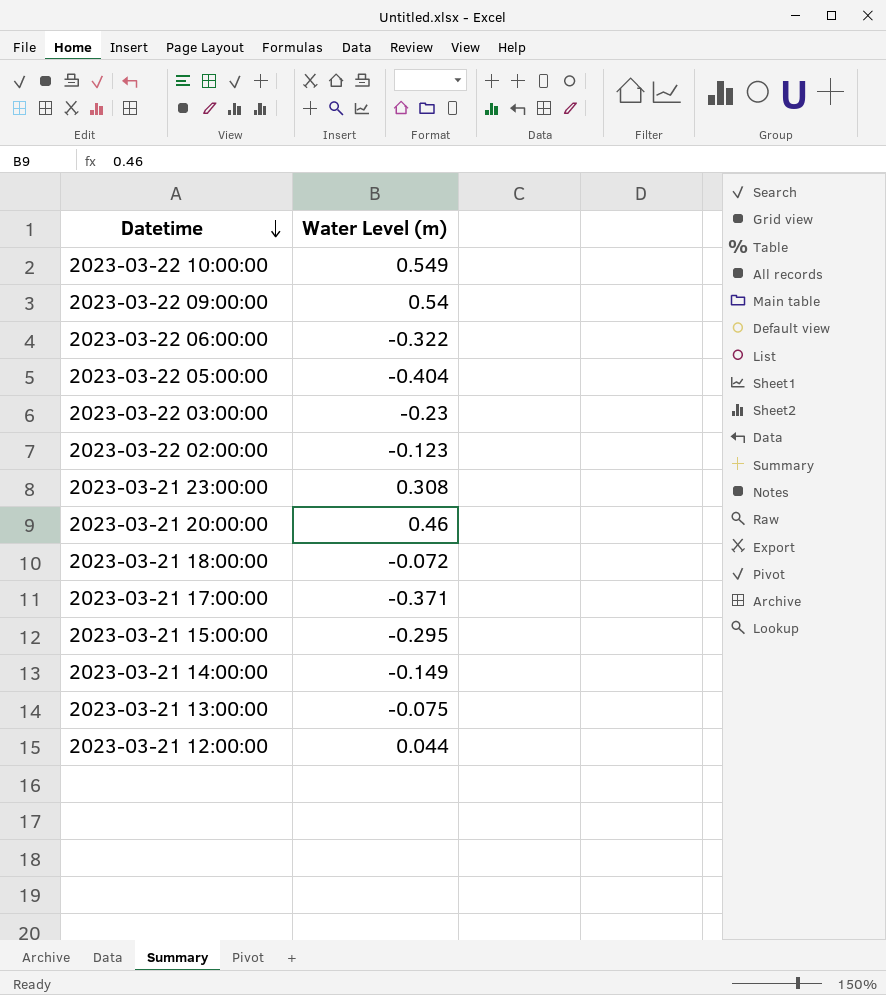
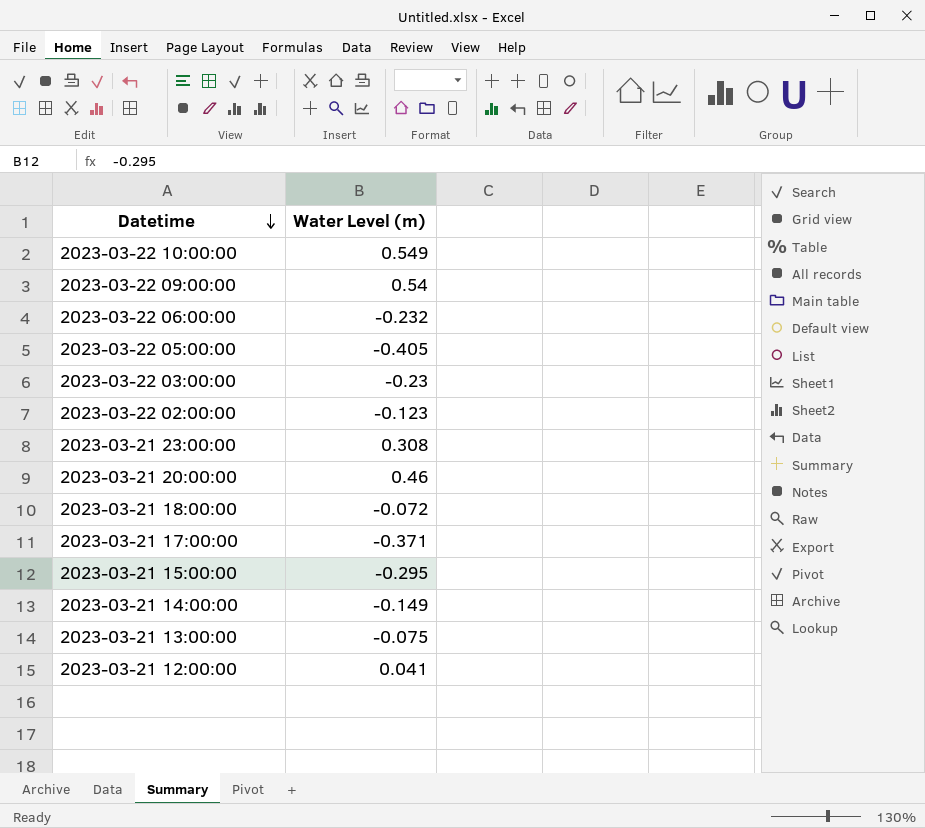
2023-03-22 06:00:00 | Water Level (m): -0.322 -> -0.232
2023-03-22 05:00:00 | Water Level (m): -0.404 -> -0.405
2023-03-21 12:00:00 | Water Level (m): 0.044 -> 0.041

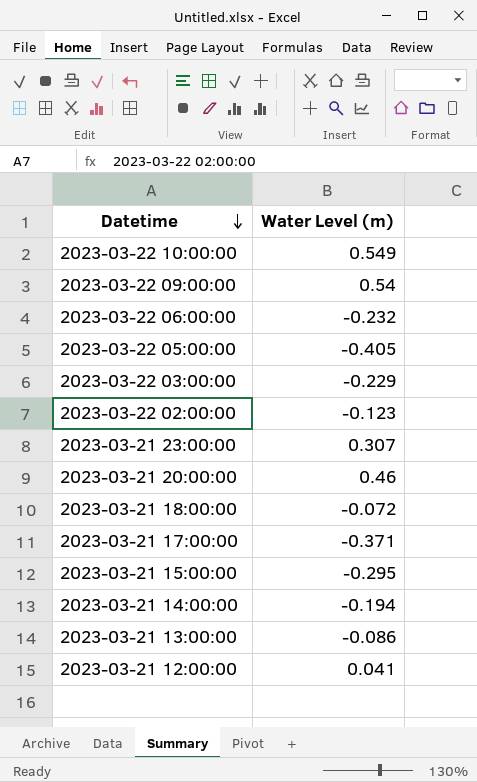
2023-03-22 03:00:00 | Water Level (m): -0.23 -> -0.229
2023-03-21 23:00:00 | Water Level (m): 0.308 -> 0.307
2023-03-21 14:00:00 | Water Level (m): -0.149 -> -0.194
2023-03-21 13:00:00 | Water Level (m): -0.075 -> -0.086

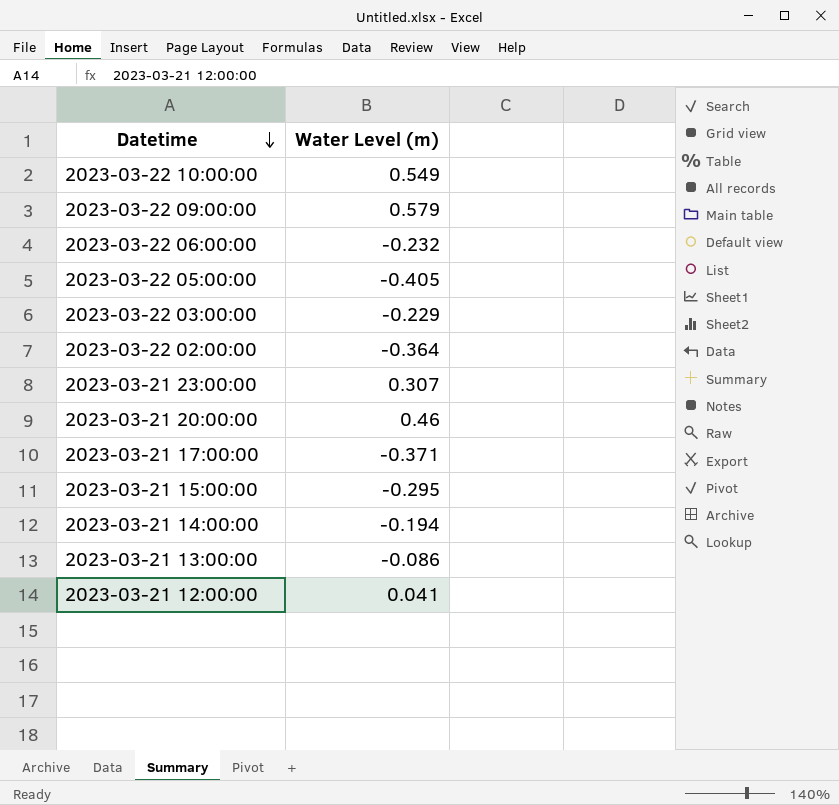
row 2023-03-21 18:00:00: -0.072 -> none
2023-03-22 09:00:00 | Water Level (m): 0.54 -> 0.579
2023-03-22 02:00:00 | Water Level (m): -0.123 -> -0.364

